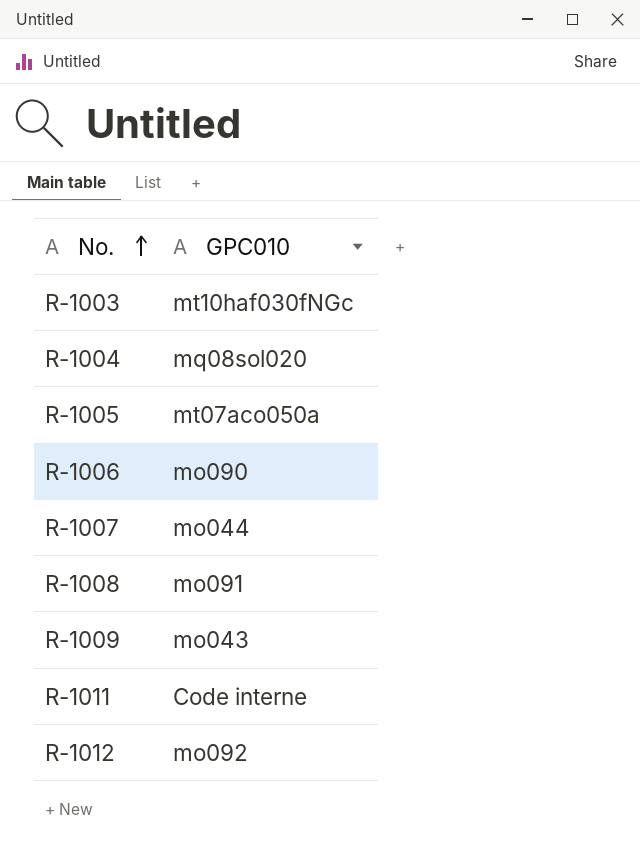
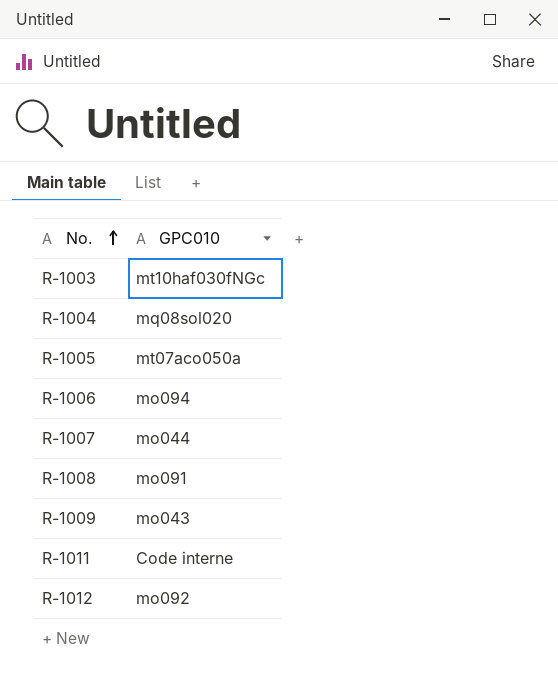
R-1006 | GPC010: mo090 -> mo094

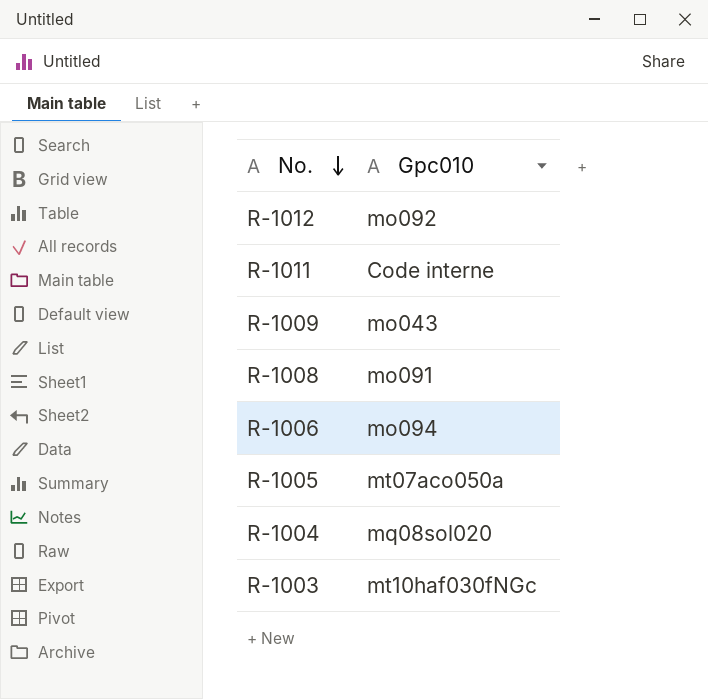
row order: No. ascending -> No. descending
column name: GPC010 -> Gpc010
row R-1007: mo044 -> none

